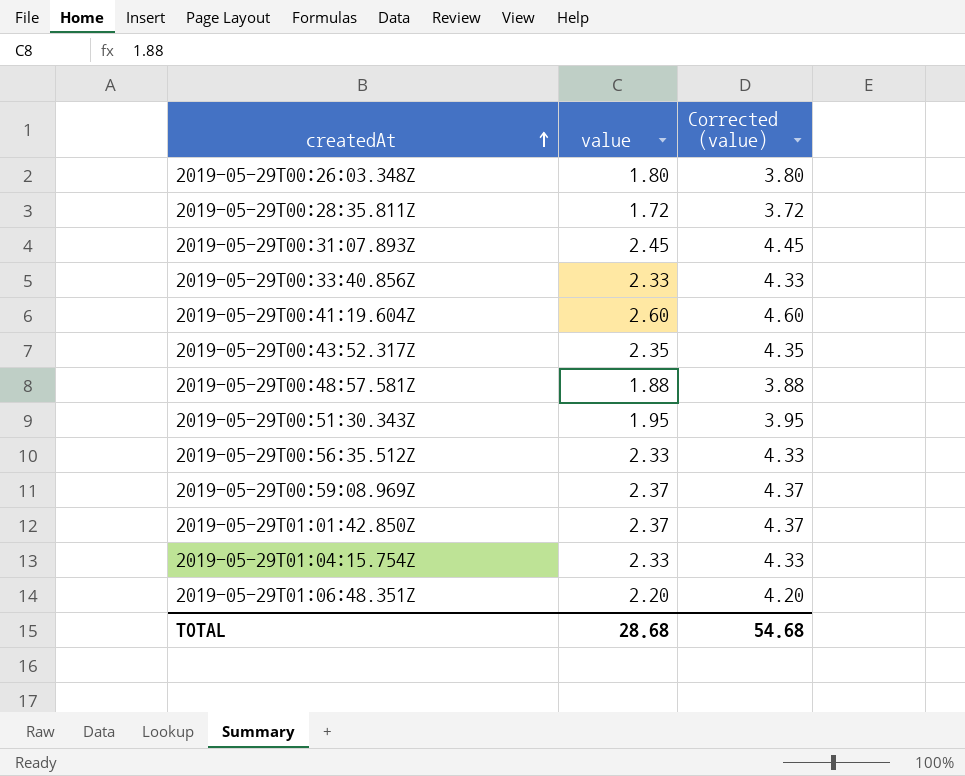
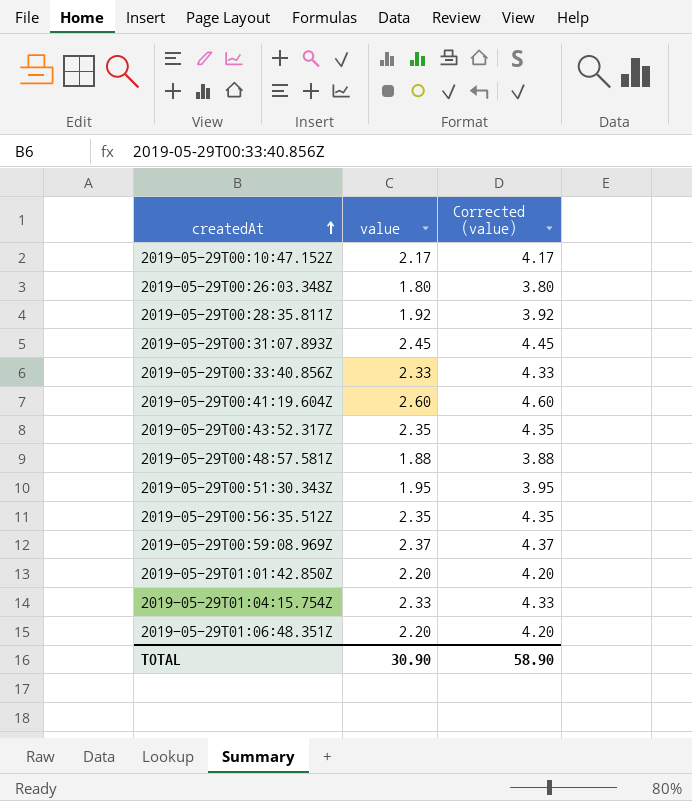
row 2019-05-29T00:10:47.152Z: none -> 2.17 | 4.17
2019-05-29T00:28:35.811Z | value: 1.72 -> 1.92
2019-05-29T00:28:35.811Z | Corrected (value): 3.72 -> 3.92
2019-05-29T00:56:35.512Z | value: 2.33 -> 2.35
2019-05-29T00:56:35.512Z | Corrected (value): 4.33 -> 4.35
2019-05-29T01:01:42.850Z | value: 2.37 -> 2.20
2019-05-29T01:01:42.850Z | Corrected (value): 4.37 -> 4.20
TOTAL | value: 28.68 -> 30.90
TOTAL | Corrected (value): 54.68 -> 58.90

